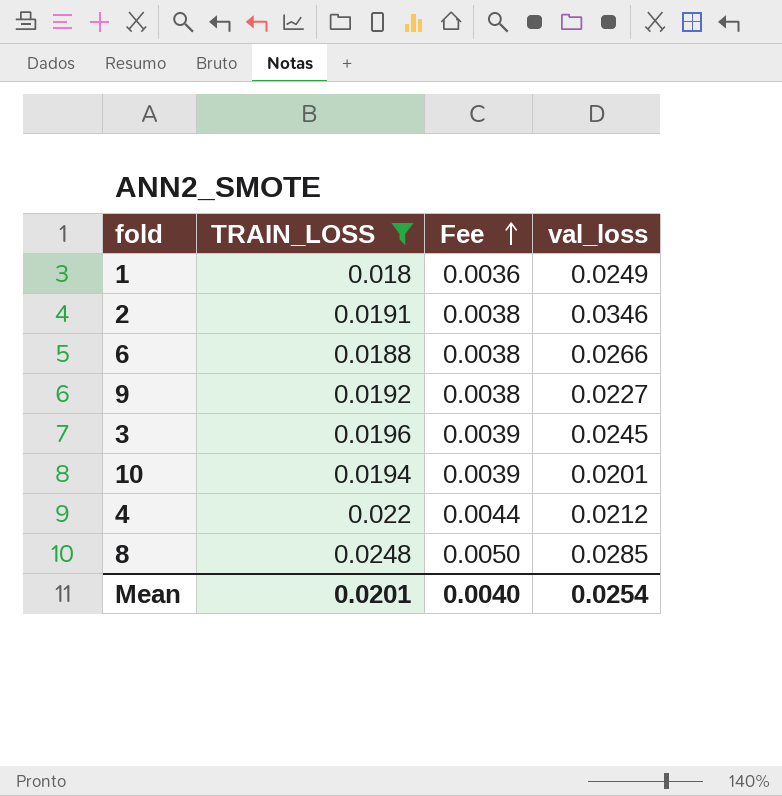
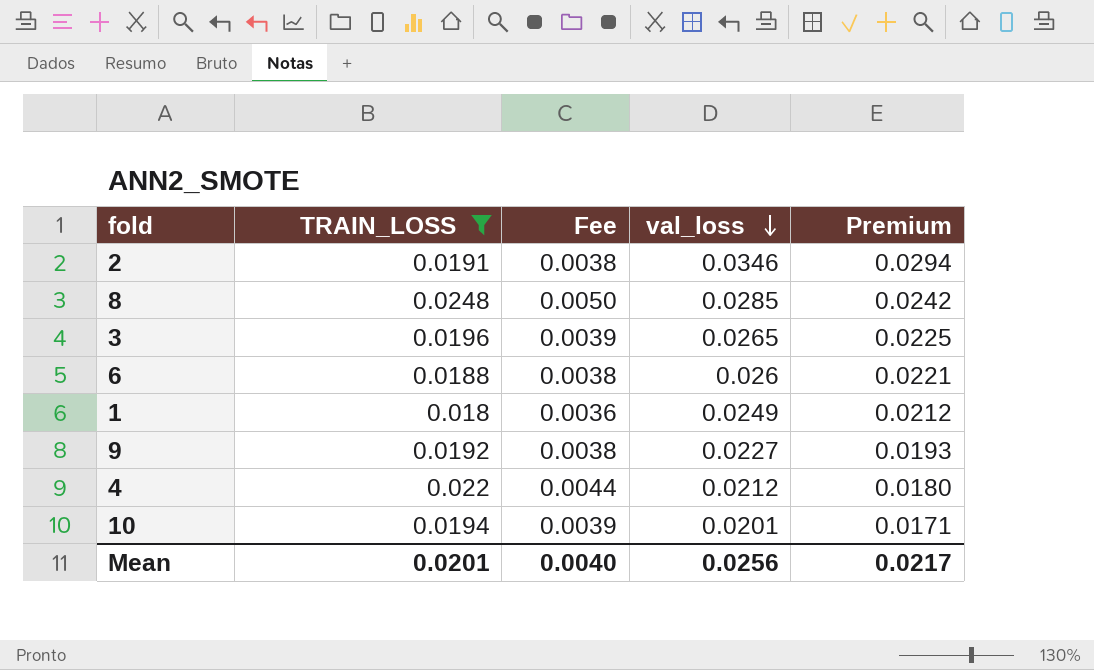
row order: Fee ascending -> val_loss descending
column Premium | formula: none -> [val_loss] * 0.85
3 | val_loss: 0.0245 -> 0.0265
6 | val_loss: 0.0266 -> 0.026
Mean | val_loss: 0.0254 -> 0.0256

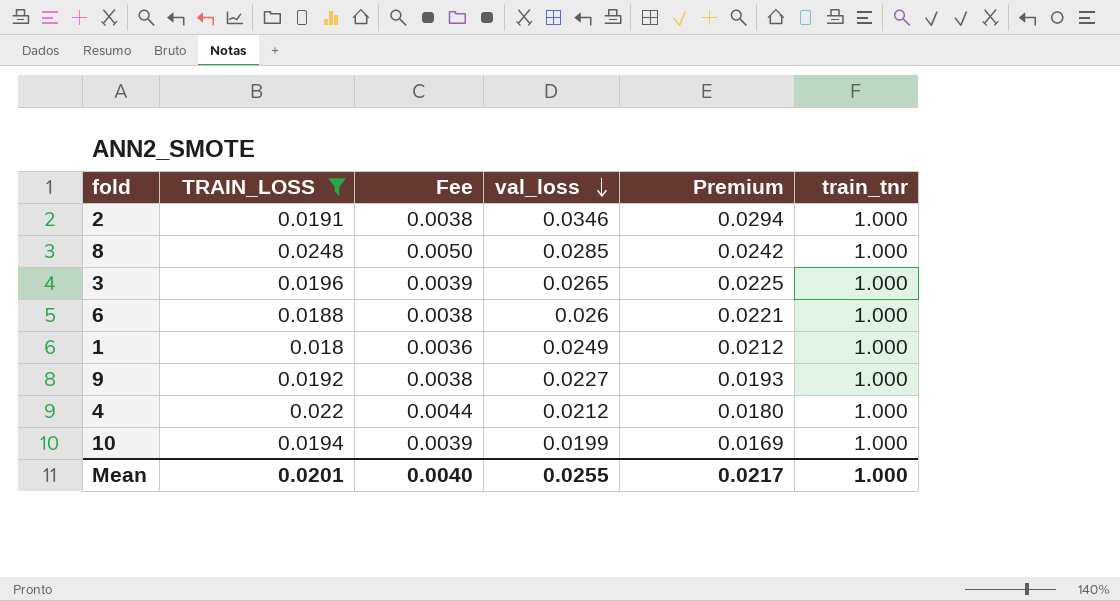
column train_tnr | position: none -> 6
10 | val_loss: 0.0201 -> 0.0199
10 | Premium: 0.0171 -> 0.0169
Mean | val_loss: 0.0256 -> 0.0255

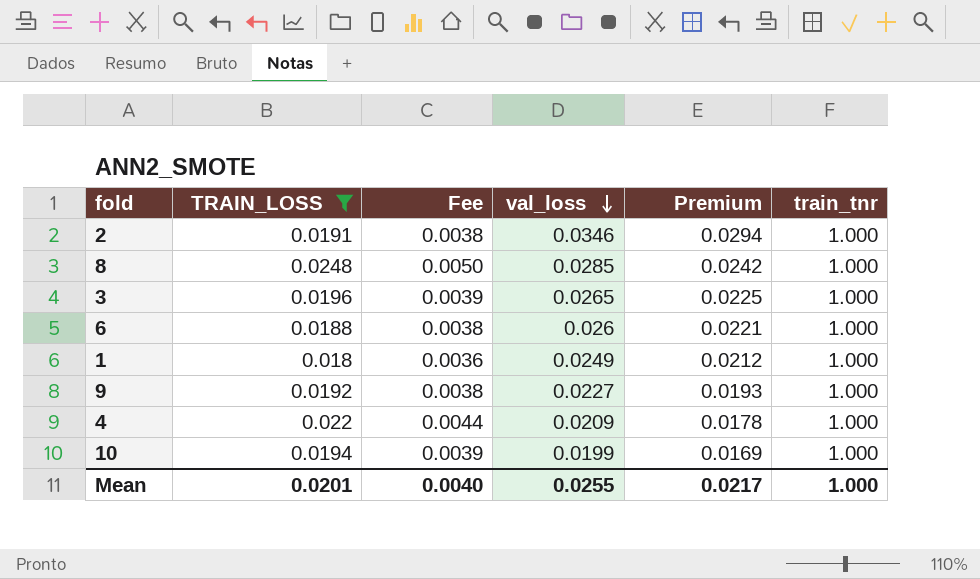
4 | val_loss: 0.0212 -> 0.0209
4 | Premium: 0.0180 -> 0.0178

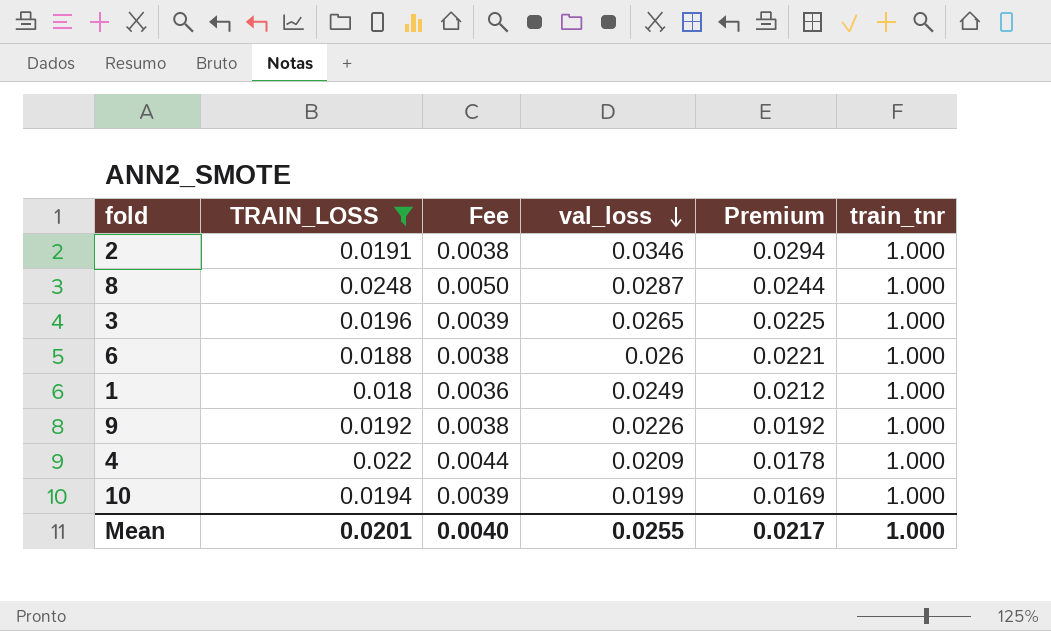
8 | val_loss: 0.0285 -> 0.0287
8 | Premium: 0.0242 -> 0.0244
9 | val_loss: 0.0227 -> 0.0226
9 | Premium: 0.0193 -> 0.0192

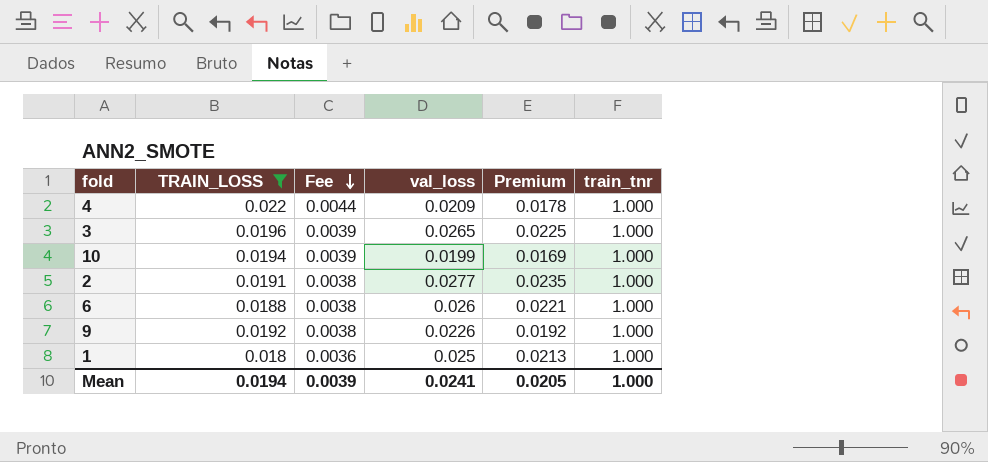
row order: val_loss descending -> Fee descending
row 8: 0.0248 | 0.0050 | 0.0287 | 0.0244 | 1.000 -> none
2 | val_loss: 0.0346 -> 0.0277
2 | Premium: 0.0294 -> 0.0235
1 | val_loss: 0.0249 -> 0.025
1 | Premium: 0.0212 -> 0.0213
Mean | TRAIN_LOSS: 0.0201 -> 0.0194
Mean | Fee: 0.0040 -> 0.0039
Mean | val_loss: 0.0255 -> 0.0241
Mean | Premium: 0.0217 -> 0.0205

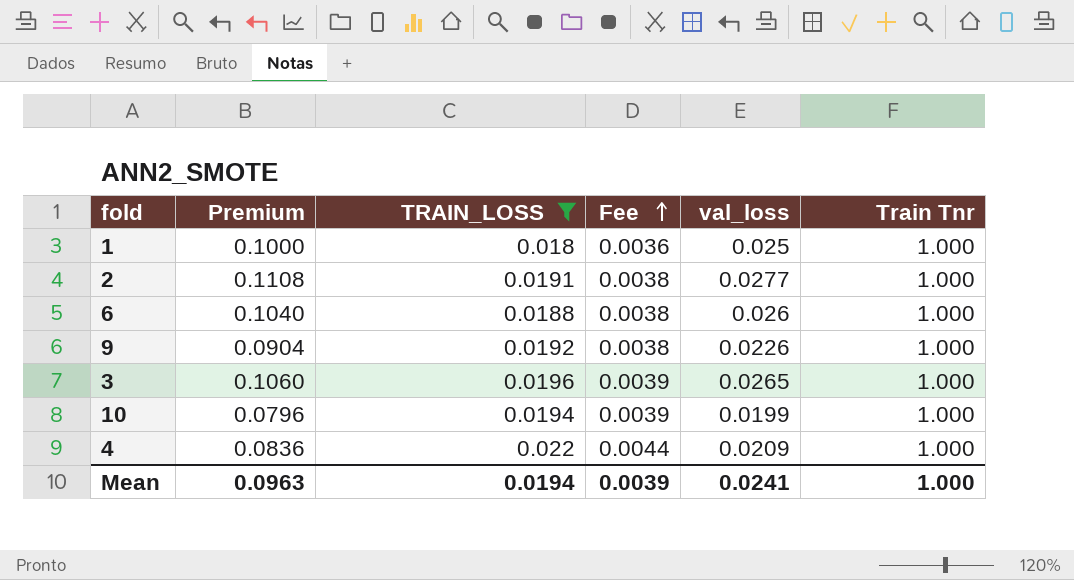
row order: Fee descending -> Fee ascending
column Premium | formula: [val_loss] * 0.85 -> [val_loss] * 4
column Premium | position: 5 -> 2
column name: train_tnr -> Train Tnr
Mean | Premium: 0.0205 -> 0.0963

